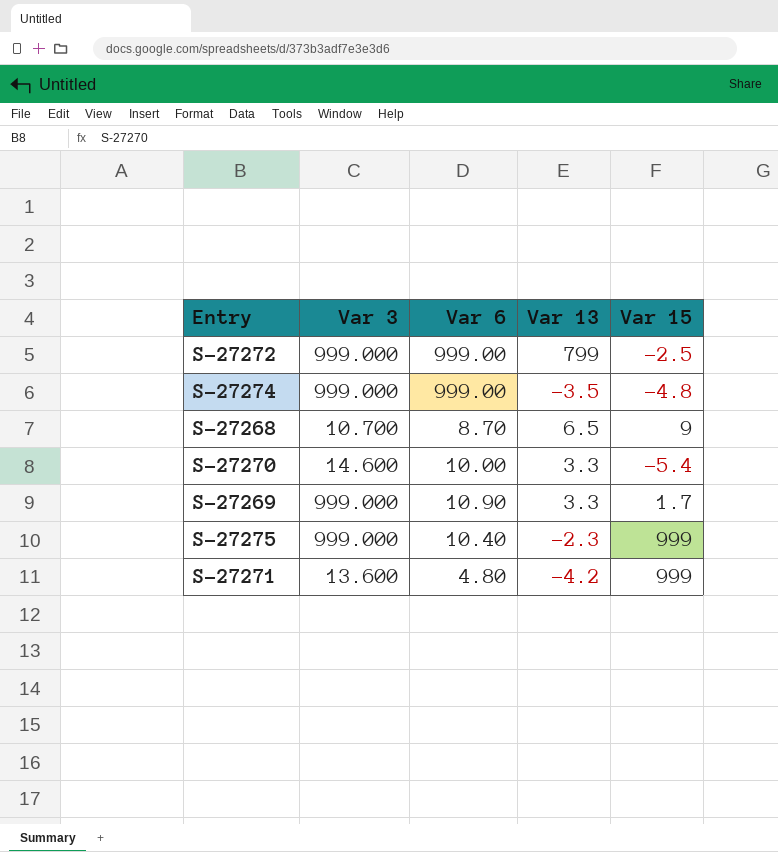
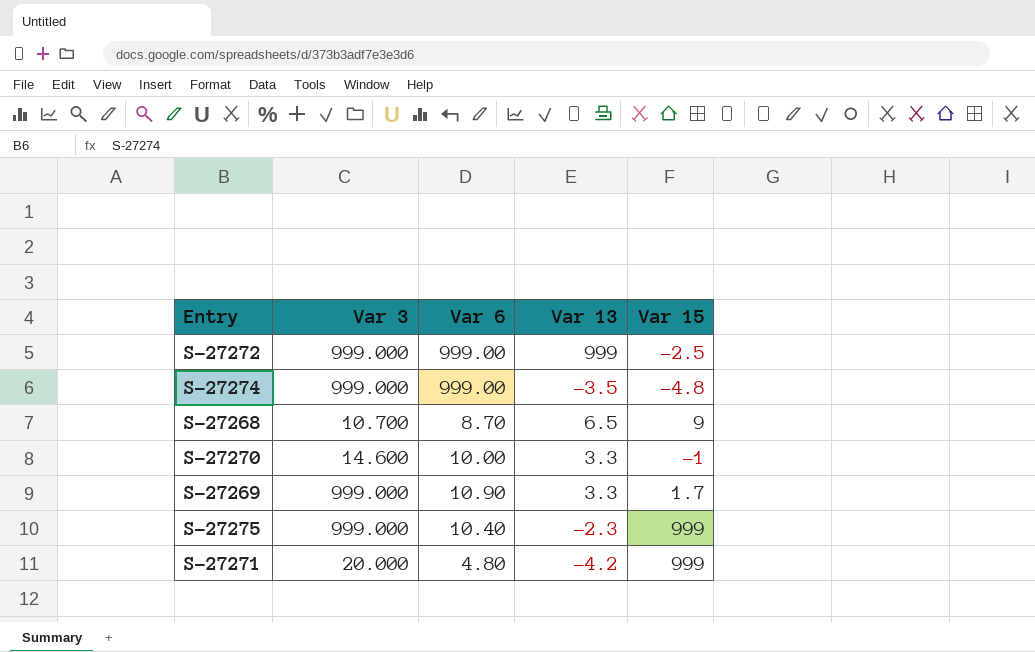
S-27272 | Var 13: 799 -> 999
S-27270 | Var 15: -5.4 -> -1
S-27271 | Var 3: 13.600 -> 20.000

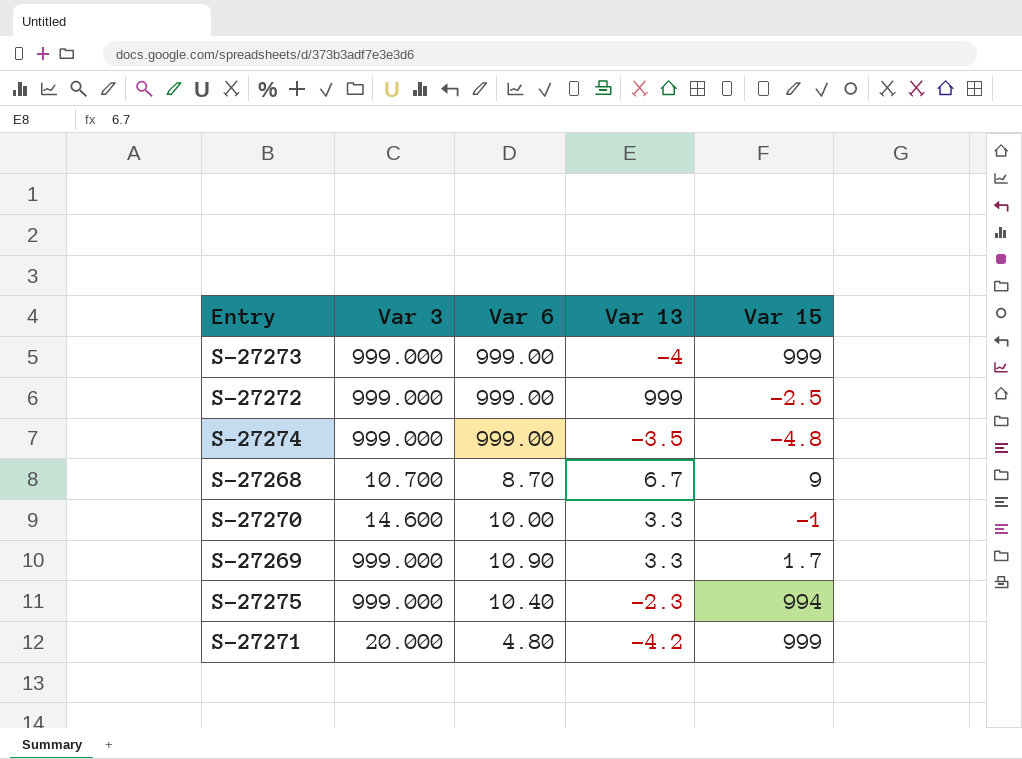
row S-27273: none -> 999.000 | 999.00 | -4 | 999
S-27268 | Var 13: 6.5 -> 6.7
S-27275 | Var 15: 999 -> 994

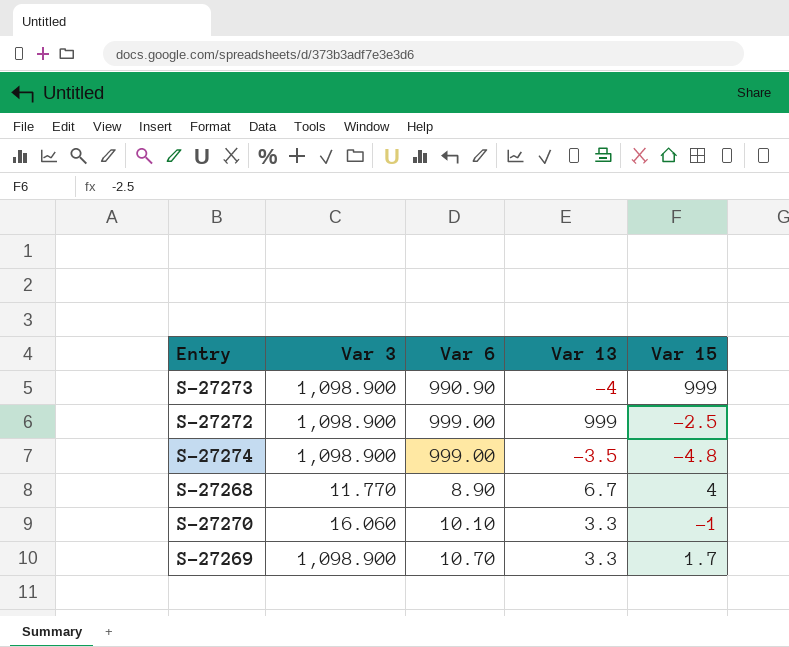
row S-27275: 999.000 | 10.40 | -2.3 | 994 -> none
row S-27271: 20.000 | 4.80 | -4.2 | 999 -> none
S-27273 | Var 3: 999.000 -> 1,098.900
S-27273 | Var 6: 999.00 -> 990.90
S-27272 | Var 3: 999.000 -> 1,098.900
S-27274 | Var 3: 999.000 -> 1,098.900
S-27268 | Var 3: 10.700 -> 11.770
S-27268 | Var 6: 8.70 -> 8.90
S-27268 | Var 15: 9 -> 4
S-27270 | Var 3: 14.600 -> 16.060
S-27270 | Var 6: 10.00 -> 10.10
S-27269 | Var 3: 999.000 -> 1,098.900
S-27269 | Var 6: 10.90 -> 10.70

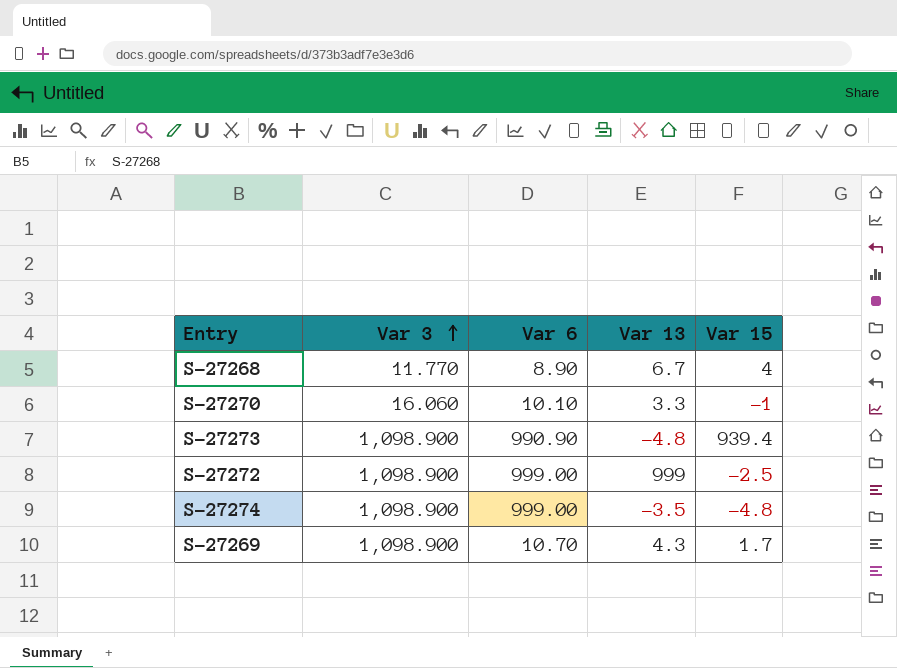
row order: none -> Var 3 ascending
S-27273 | Var 13: -4 -> -4.8
S-27273 | Var 15: 999 -> 939.4
S-27269 | Var 13: 3.3 -> 4.3

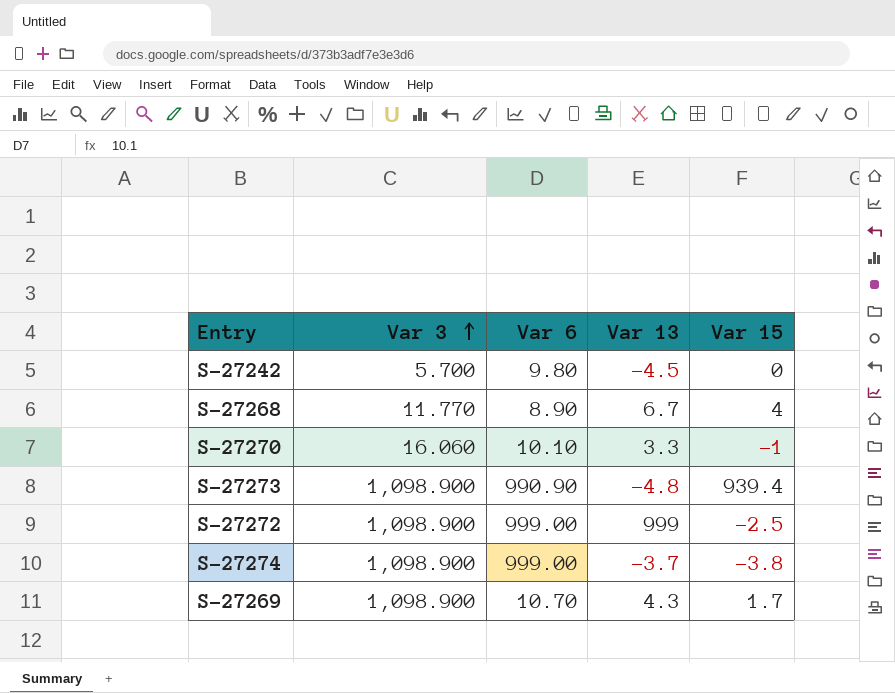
row S-27242: none -> 5.700 | 9.80 | -4.5 | 0
S-27274 | Var 13: -3.5 -> -3.7
S-27274 | Var 15: -4.8 -> -3.8

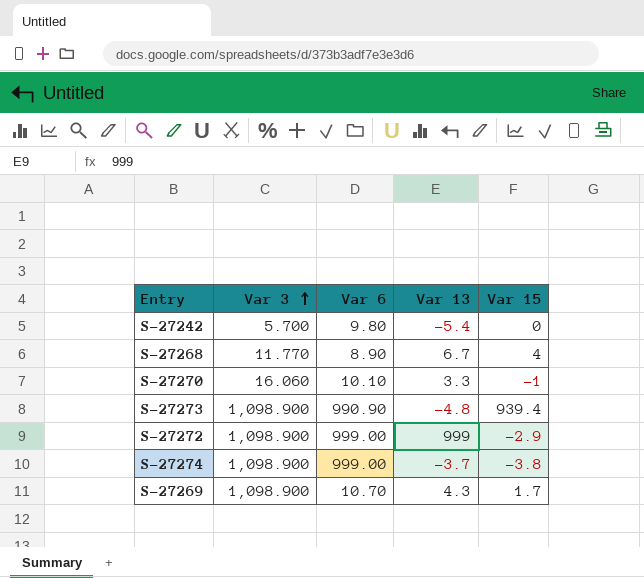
S-27242 | Var 13: -4.5 -> -5.4
S-27272 | Var 15: -2.5 -> -2.9

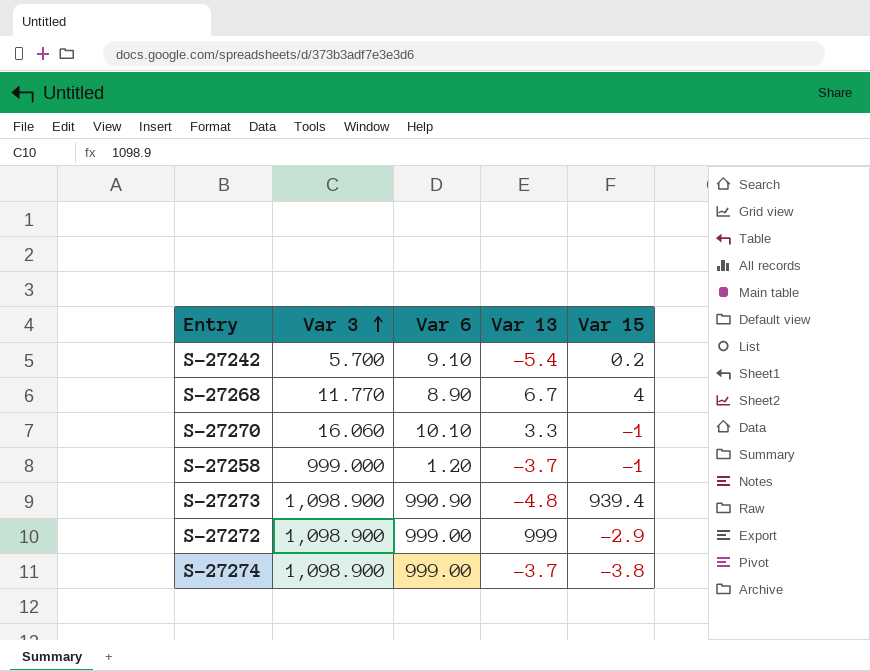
row S-27269: 1,098.900 | 10.70 | 4.3 | 1.7 -> none
S-27242 | Var 6: 9.80 -> 9.10
S-27242 | Var 15: 0 -> 0.2
row S-27258: none -> 999.000 | 1.20 | -3.7 | -1

